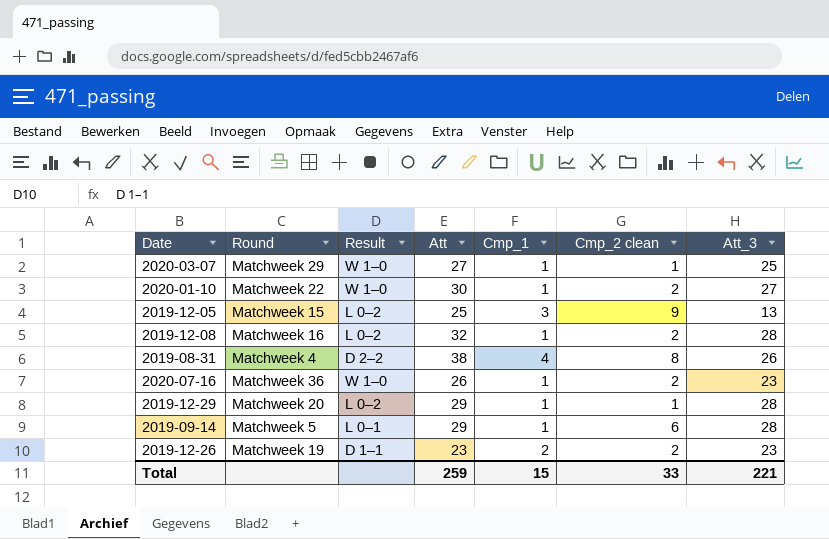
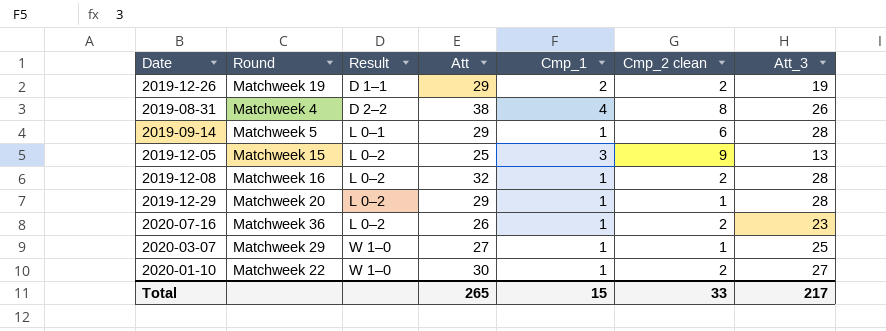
row order: none -> Result ascending
2019-12-26 | Att: 23 -> 29
2019-12-26 | Att_3: 23 -> 19
2020-07-16 | Result: W 1–0 -> L 0–2
Total | Att: 259 -> 265
Total | Att_3: 221 -> 217

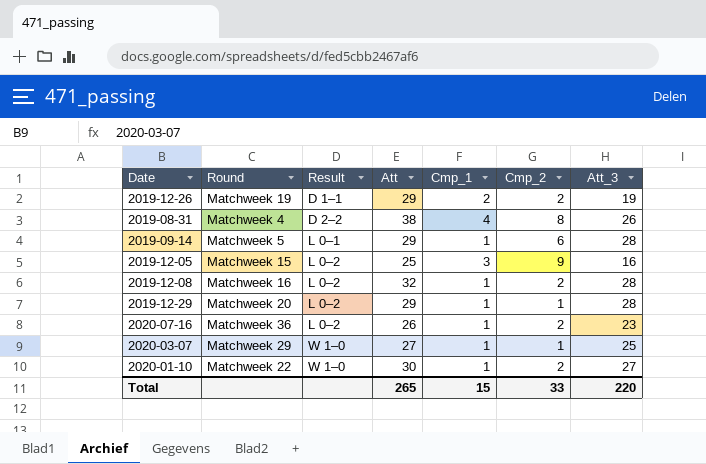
column name: Cmp_2 clean -> Cmp_2
2019-12-05 | Att_3: 13 -> 16
Total | Att_3: 217 -> 220

